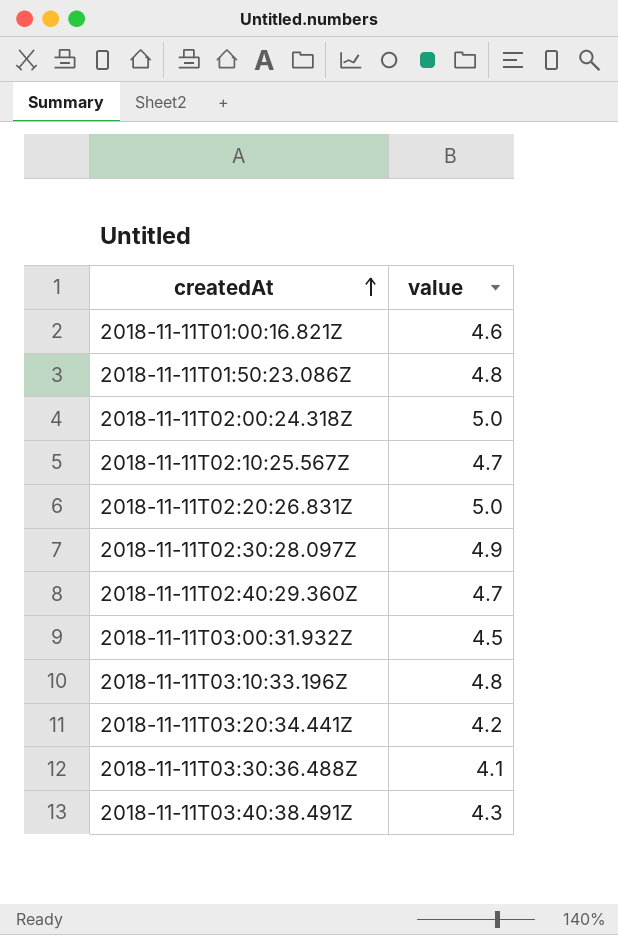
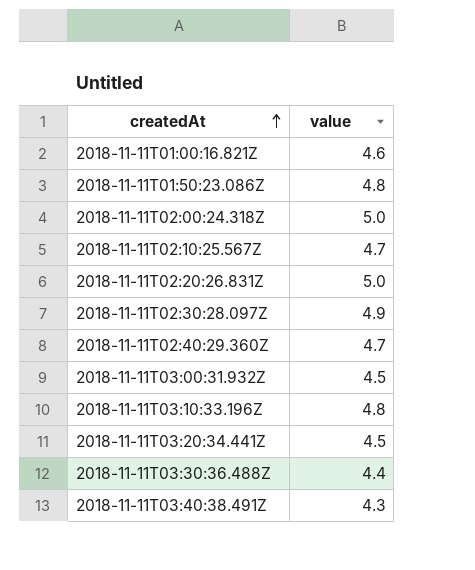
2018-11-11T03:20:34.441Z | value: 4.2 -> 4.5
2018-11-11T03:30:36.488Z | value: 4.1 -> 4.4

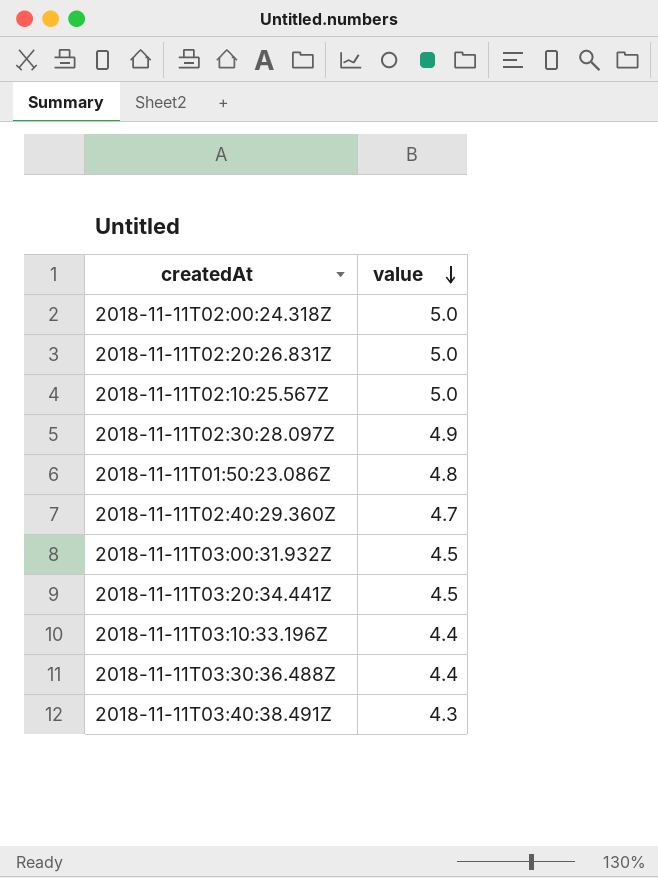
row order: createdAt ascending -> value descending
row 2018-11-11T01:00:16.821Z: 4.6 -> none
2018-11-11T02:10:25.567Z | value: 4.7 -> 5.0
2018-11-11T03:10:33.196Z | value: 4.8 -> 4.4

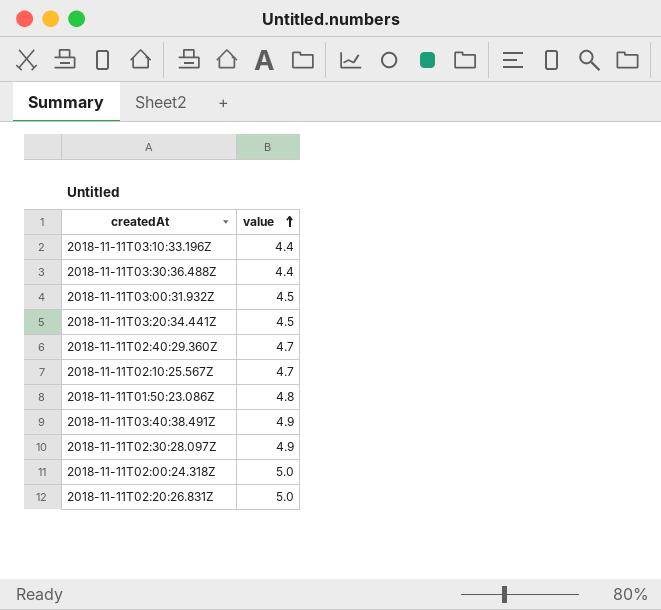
row order: value descending -> value ascending
2018-11-11T02:10:25.567Z | value: 5.0 -> 4.7
2018-11-11T03:40:38.491Z | value: 4.3 -> 4.9

